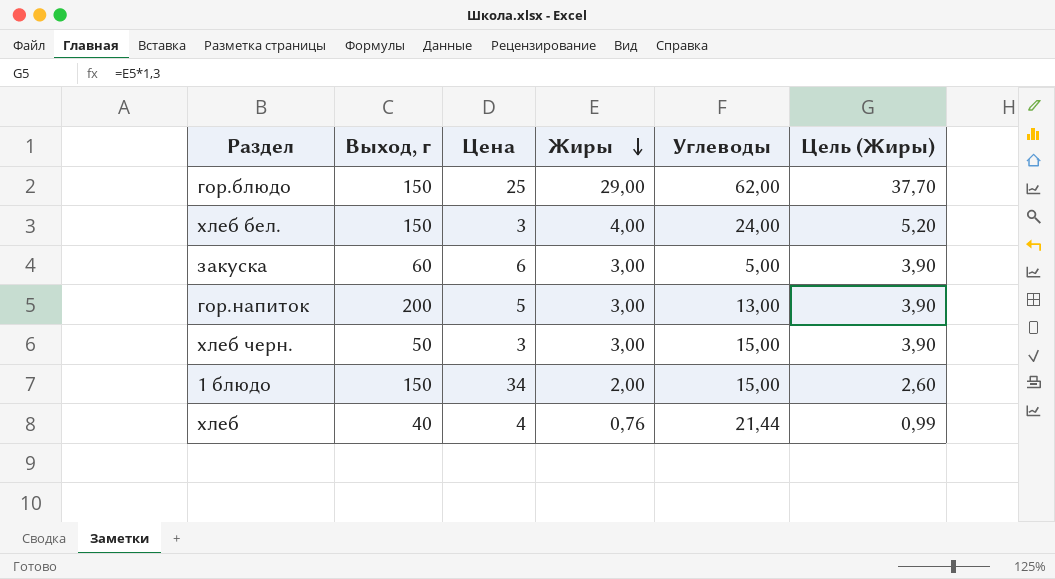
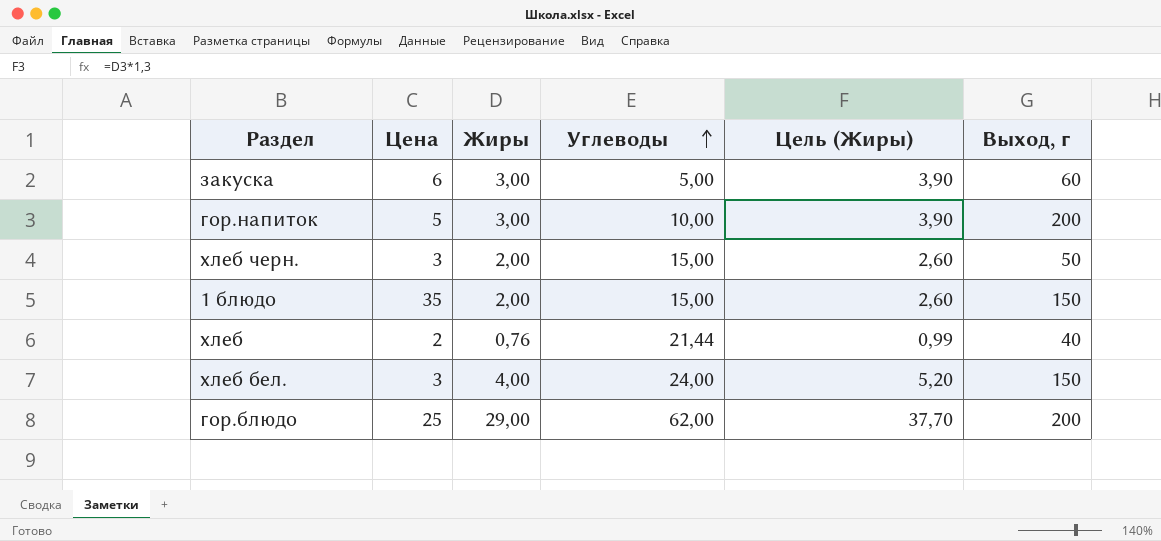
row order: Жиры descending -> Углеводы ascending
column Выход, г | position: 2 -> 6
гор.напиток | Углеводы: 13,00 -> 10,00
хлеб черн. | Жиры: 3,00 -> 2,00
хлеб черн. | Цель (Жиры): 3,90 -> 2,60
1 блюдо | Цена: 34 -> 35
хлеб | Цена: 4 -> 2
гор.блюдо | Выход, г: 150 -> 200

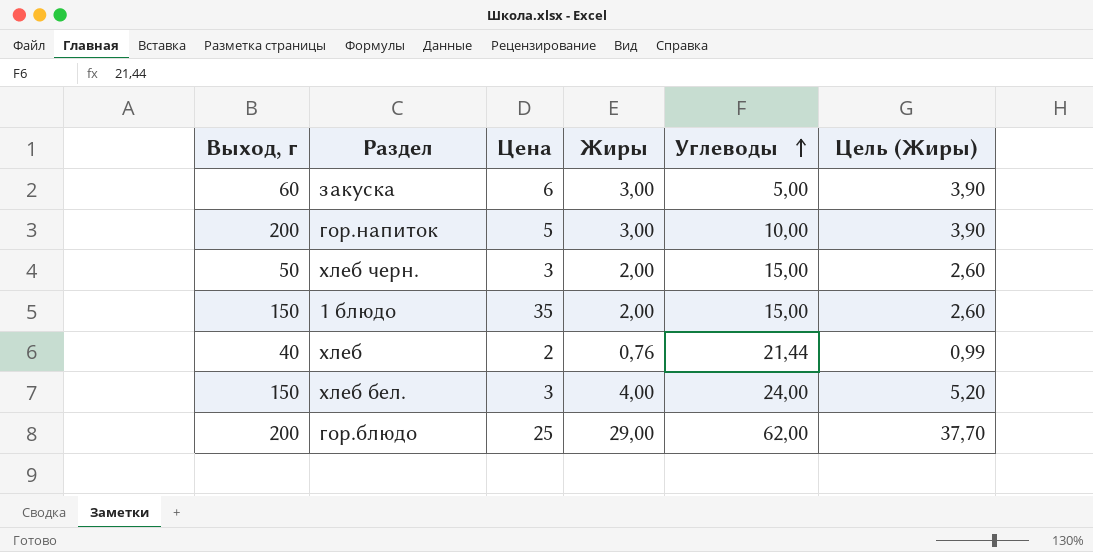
column Выход, г | position: 6 -> 1

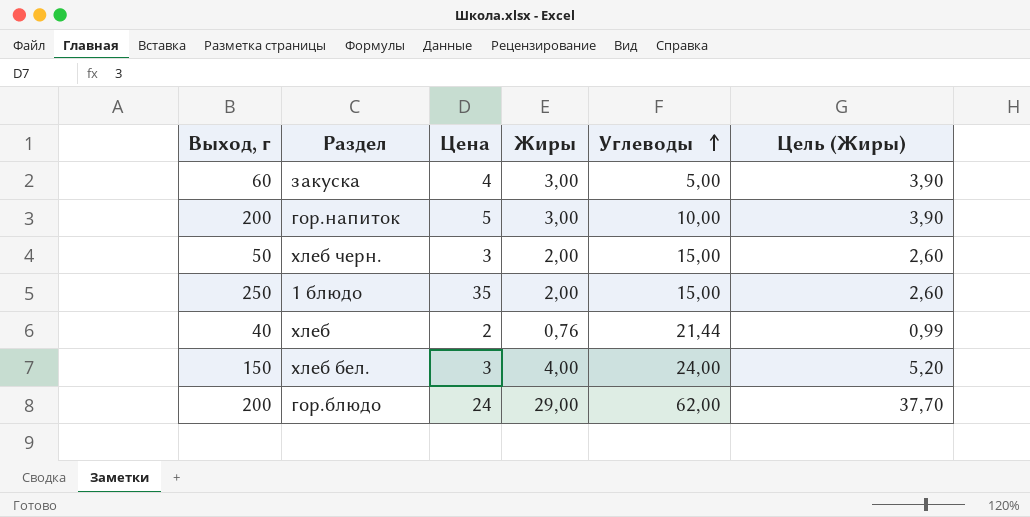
закуска | Цена: 6 -> 4
1 блюдо | Выход, г: 150 -> 250
гор.блюдо | Цена: 25 -> 24

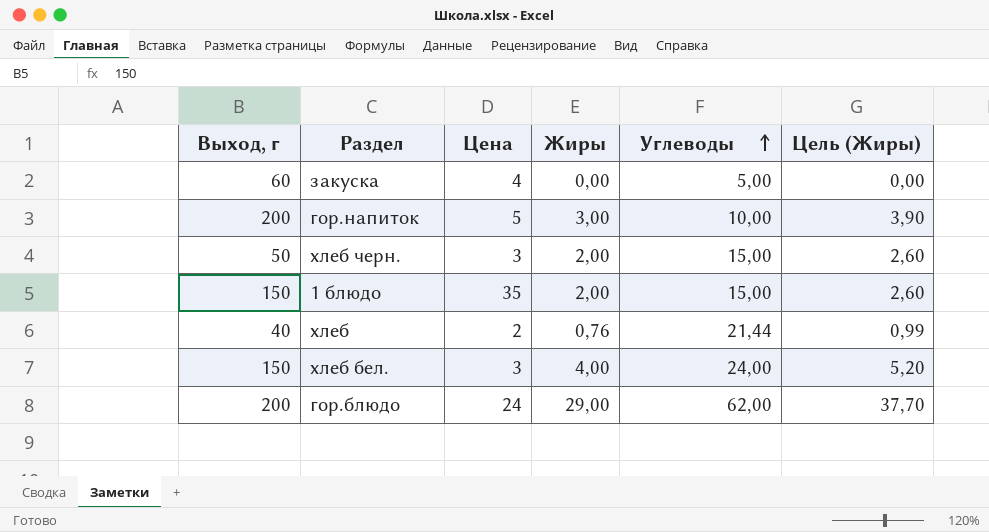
закуска | Жиры: 3,00 -> 0,00
закуска | Цель (Жиры): 3,90 -> 0,00
1 блюдо | Выход, г: 250 -> 150

